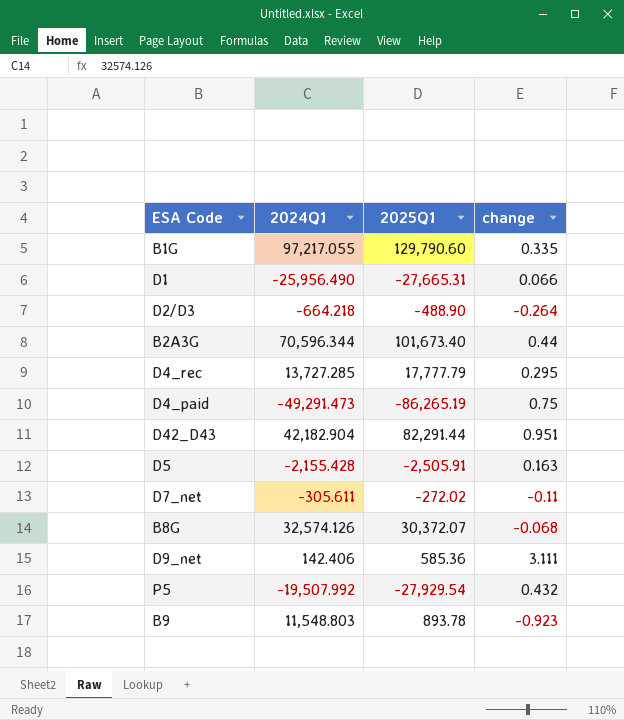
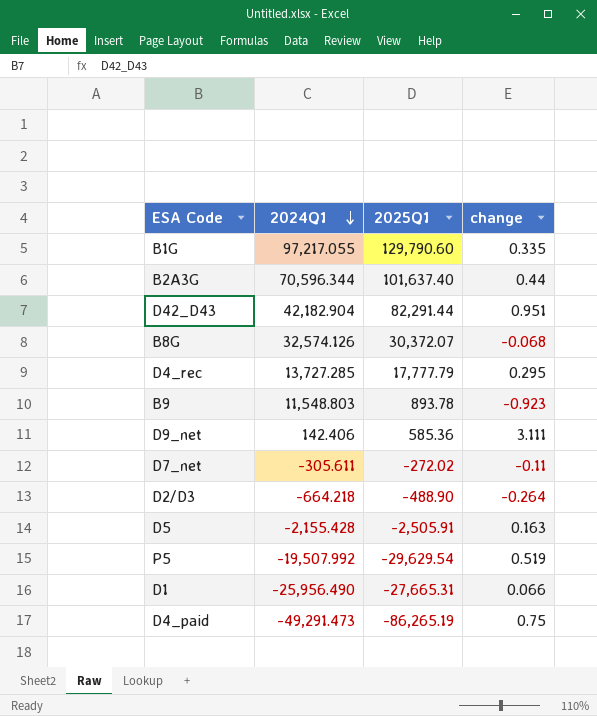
row order: none -> 2024Q1 descending
B2A3G | 2025Q1: 101,673.40 -> 101,637.40
P5 | 2025Q1: -27,929.54 -> -29,629.54
P5 | change: 0.432 -> 0.519

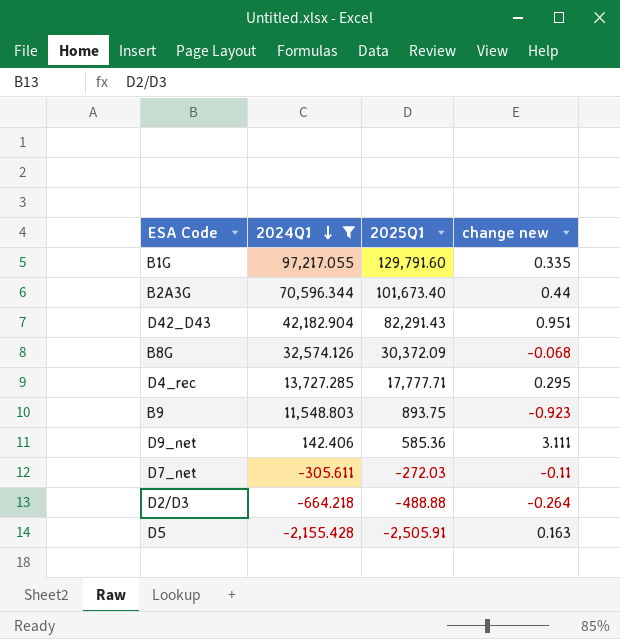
filter: none -> 2024Q1 >= -2,155.428
column name: change -> change new
B1G | 2025Q1: 129,790.60 -> 129,791.60
B2A3G | 2025Q1: 101,637.40 -> 101,673.40
D42_D43 | 2025Q1: 82,291.44 -> 82,291.43
B8G | 2025Q1: 30,372.07 -> 30,372.09
D4_rec | 2025Q1: 17,777.79 -> 17,777.71
B9 | 2025Q1: 893.78 -> 893.75
D7_net | 2025Q1: -272.02 -> -272.03
D2/D3 | 2025Q1: -488.90 -> -488.88

